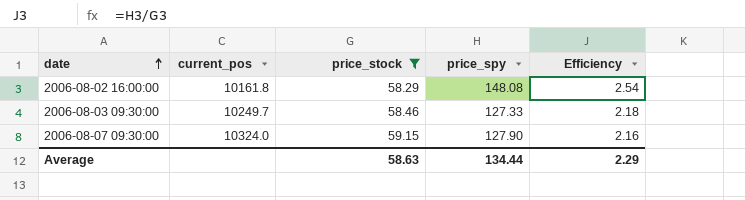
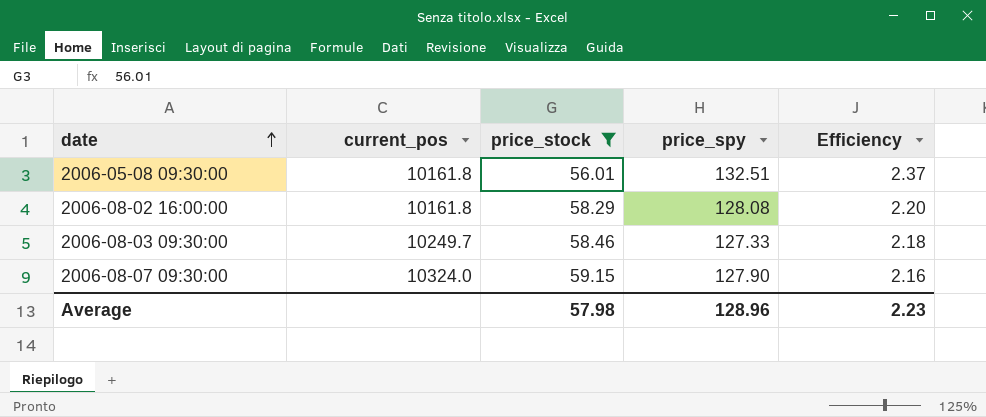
row 2006-05-08 09:30:00: none -> 10161.8 | 56.01 | 132.51 | 2.37
2006-08-02 16:00:00 | price_spy: 148.08 -> 128.08
2006-08-02 16:00:00 | Efficiency: 2.54 -> 2.20
Average | price_stock: 58.63 -> 57.98
Average | price_spy: 134.44 -> 128.96
Average | Efficiency: 2.29 -> 2.23

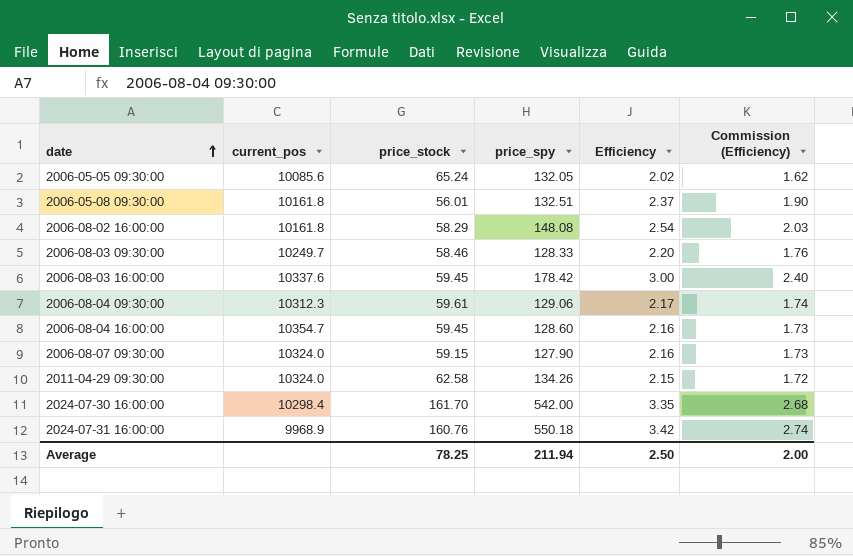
filter: price_stock <= 59.15 -> none
column Commission (Efficiency) | formula: none -> [Efficiency] * 0.8
2006-08-02 16:00:00 | price_spy: 128.08 -> 148.08
2006-08-02 16:00:00 | Efficiency: 2.20 -> 2.54
2006-08-03 09:30:00 | price_spy: 127.33 -> 128.33
2006-08-03 09:30:00 | Efficiency: 2.18 -> 2.20
Average | price_stock: 57.98 -> 78.25
Average | price_spy: 128.96 -> 211.94
Average | Efficiency: 2.23 -> 2.50

